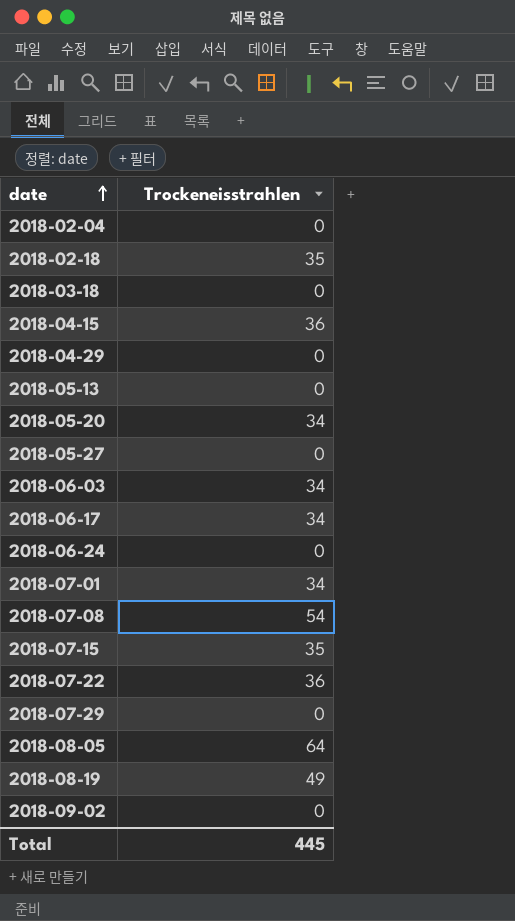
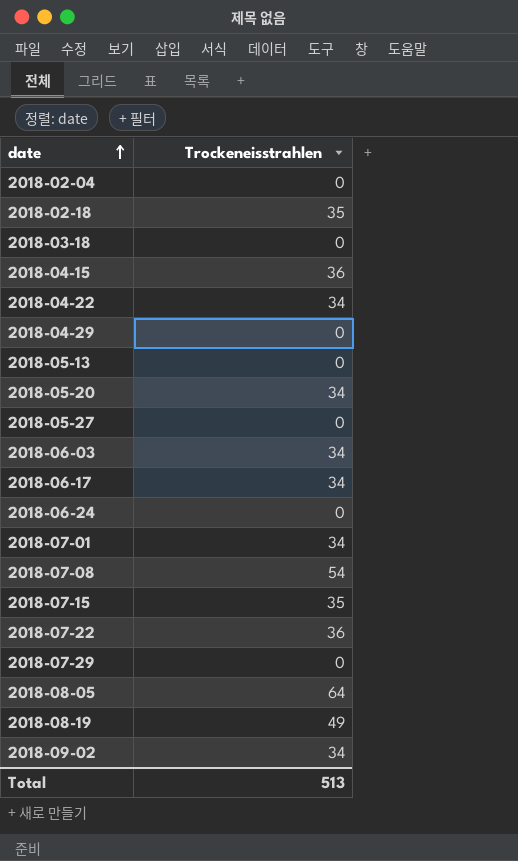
row 2018-04-22: none -> 34
2018-09-02 | Trockeneisstrahlen: 0 -> 34
Total | Trockeneisstrahlen: 445 -> 513

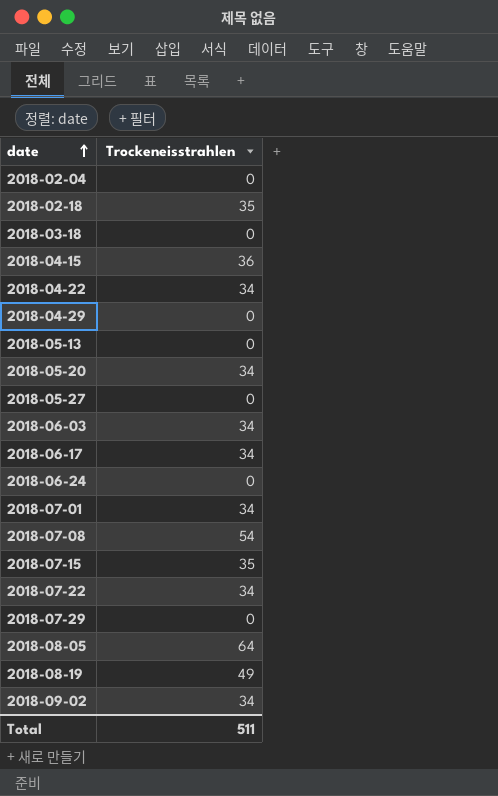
2018-07-22 | Trockeneisstrahlen: 36 -> 34
Total | Trockeneisstrahlen: 513 -> 511

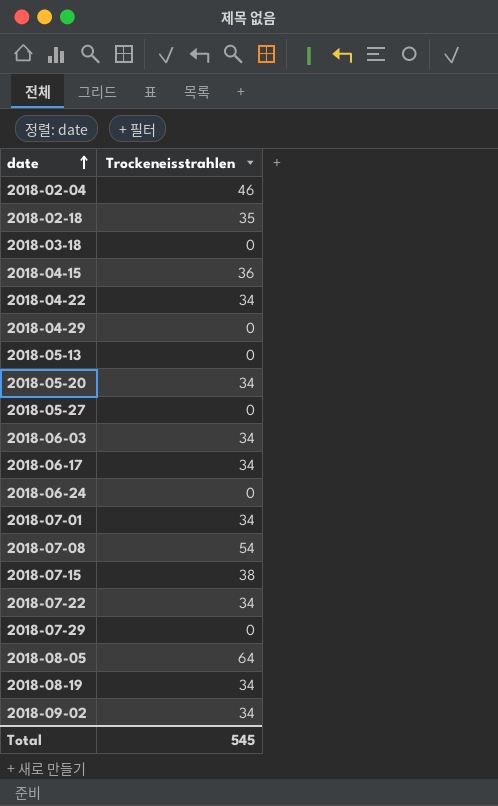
2018-02-04 | Trockeneisstrahlen: 0 -> 46
2018-07-15 | Trockeneisstrahlen: 35 -> 38
2018-08-19 | Trockeneisstrahlen: 49 -> 34
Total | Trockeneisstrahlen: 511 -> 545

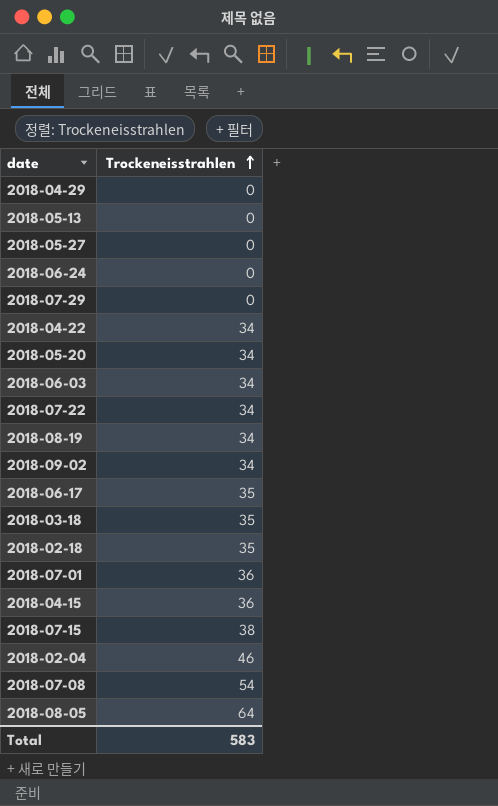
row order: date ascending -> Trockeneisstrahlen ascending
2018-06-17 | Trockeneisstrahlen: 34 -> 35
2018-03-18 | Trockeneisstrahlen: 0 -> 35
2018-07-01 | Trockeneisstrahlen: 34 -> 36
Total | Trockeneisstrahlen: 545 -> 583

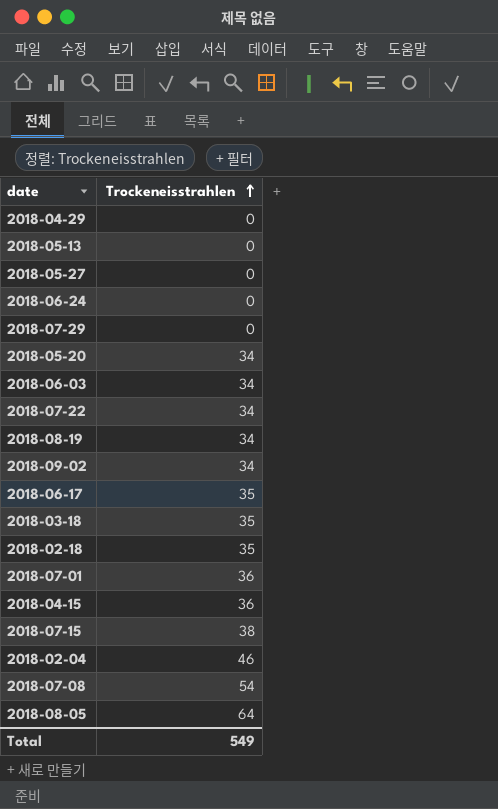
row 2018-04-22: 34 -> none
Total | Trockeneisstrahlen: 583 -> 549

